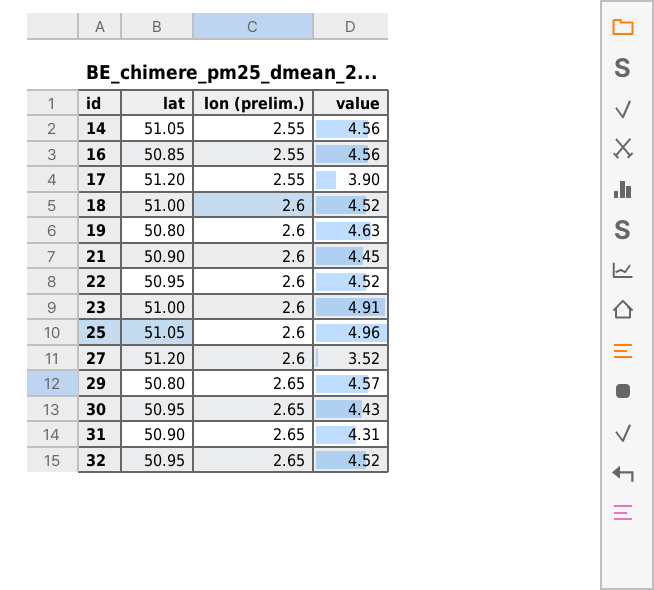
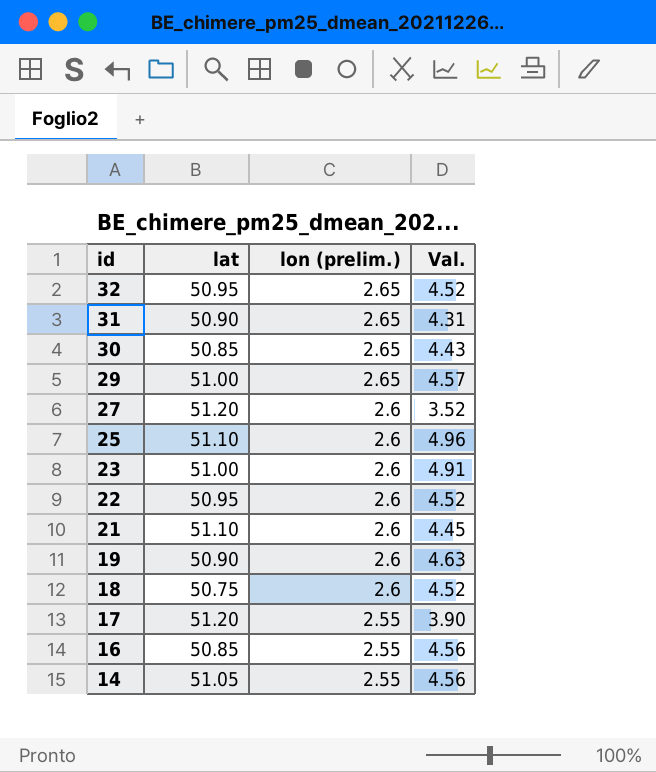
row order: id ascending -> id descending
column name: value -> Val.
30 | lat: 50.95 -> 50.85
29 | lat: 50.80 -> 51.00
25 | lat: 51.05 -> 51.10
21 | lat: 50.90 -> 51.10
19 | lat: 50.80 -> 50.90
18 | lat: 51.00 -> 50.75

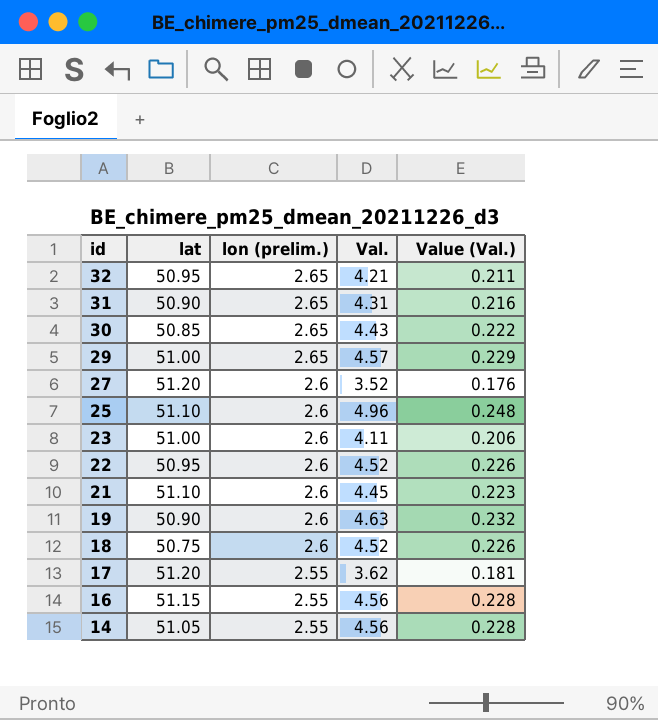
column Value (Val.) | formula: none -> [Val.] * 0.05
32 | Val.: 4.52 -> 4.21
23 | Val.: 4.91 -> 4.11
17 | Val.: 3.90 -> 3.62
16 | lat: 50.85 -> 51.15

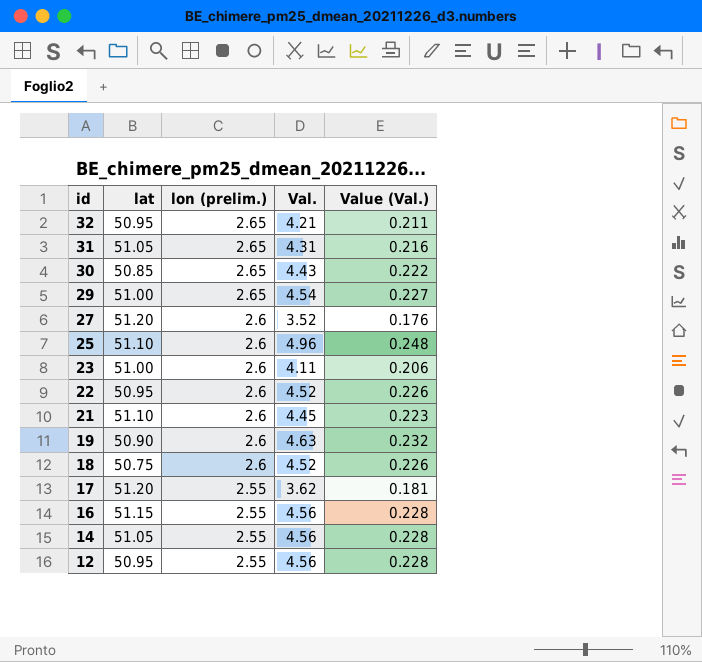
31 | lat: 50.90 -> 51.05
29 | Val.: 4.57 -> 4.54
29 | Value (Val.): 0.229 -> 0.227
row 12: none -> 50.95 | 2.55 | 4.56 | 0.228

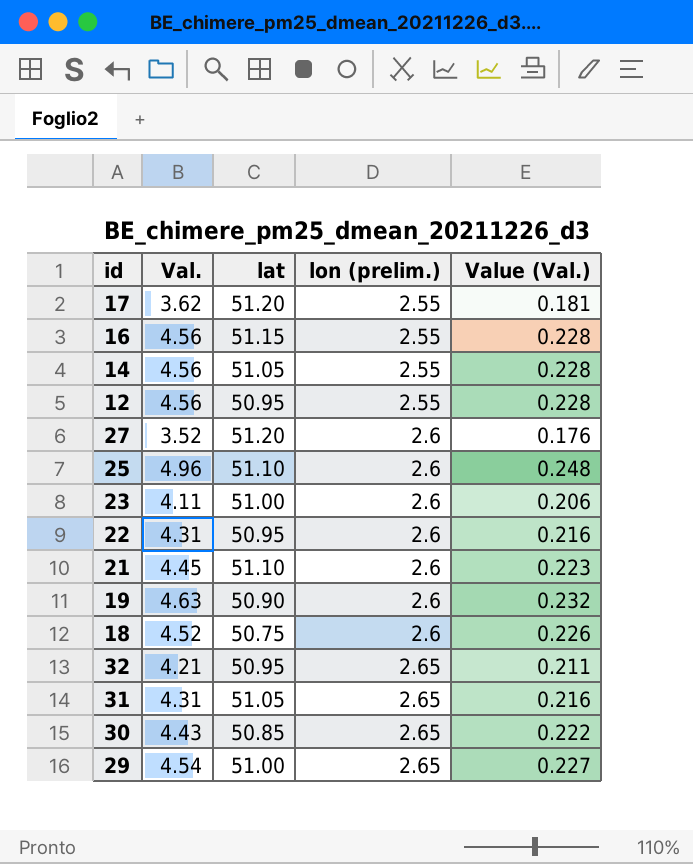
row order: id descending -> lon (prelim.) ascending
column Val. | position: 4 -> 2
22 | Val.: 4.52 -> 4.31
22 | Value (Val.): 0.226 -> 0.216

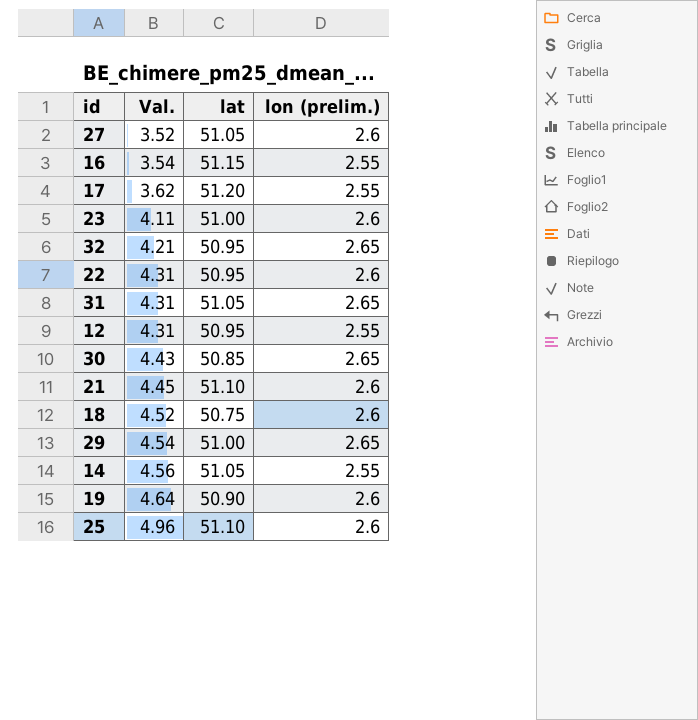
row order: lon (prelim.) ascending -> Val. ascending
column Value (Val.) | formula: [Val.] * 0.05 -> none
27 | lat: 51.20 -> 51.05
16 | Val.: 4.56 -> 3.54
12 | Val.: 4.56 -> 4.31
19 | Val.: 4.63 -> 4.64

